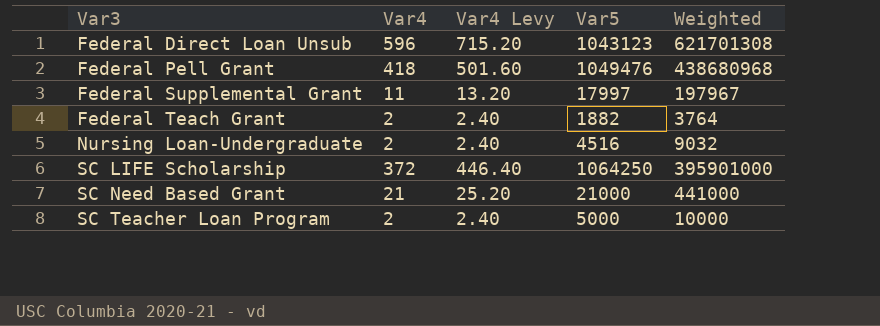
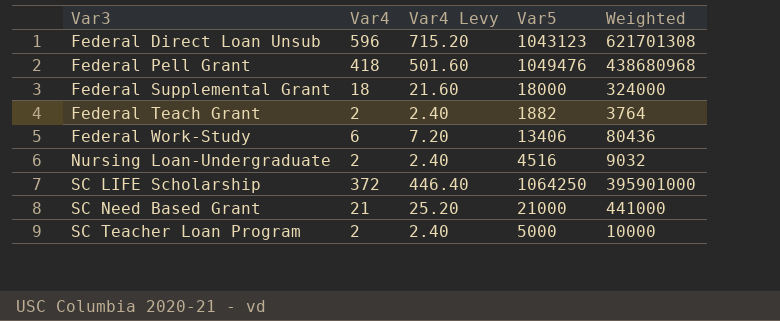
Federal Supplemental Grant | Var4: 11 -> 18
Federal Supplemental Grant | Var4 Levy: 13.20 -> 21.60
Federal Supplemental Grant | Var5: 17997 -> 18000
Federal Supplemental Grant | Weighted: 197967 -> 324000
row Federal Work-Study: none -> 6 | 7.20 | 13406 | 80436

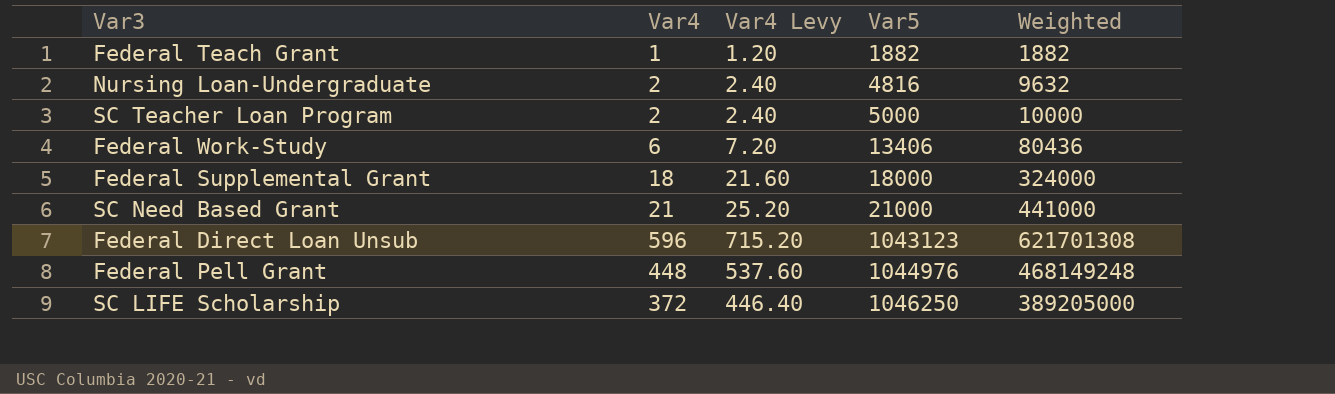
row order: Var3 ascending -> Var5 ascending
Federal Teach Grant | Var4: 2 -> 1
Federal Teach Grant | Var4 Levy: 2.40 -> 1.20
Federal Teach Grant | Weighted: 3764 -> 1882
Nursing Loan-Undergraduate | Var5: 4516 -> 4816
Nursing Loan-Undergraduate | Weighted: 9032 -> 9632
Federal Pell Grant | Var4: 418 -> 448
Federal Pell Grant | Var4 Levy: 501.60 -> 537.60
Federal Pell Grant | Var5: 1049476 -> 1044976
Federal Pell Grant | Weighted: 438680968 -> 468149248
SC LIFE Scholarship | Var5: 1064250 -> 1046250
SC LIFE Scholarship | Weighted: 395901000 -> 389205000

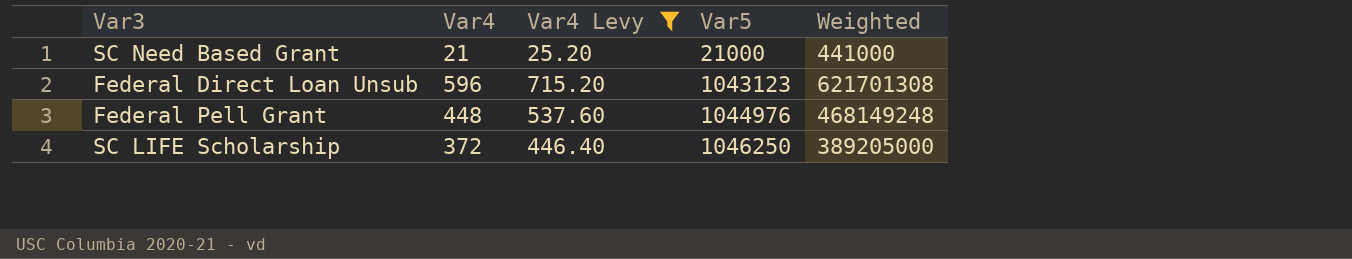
filter: none -> Var4 Levy >= 25.20

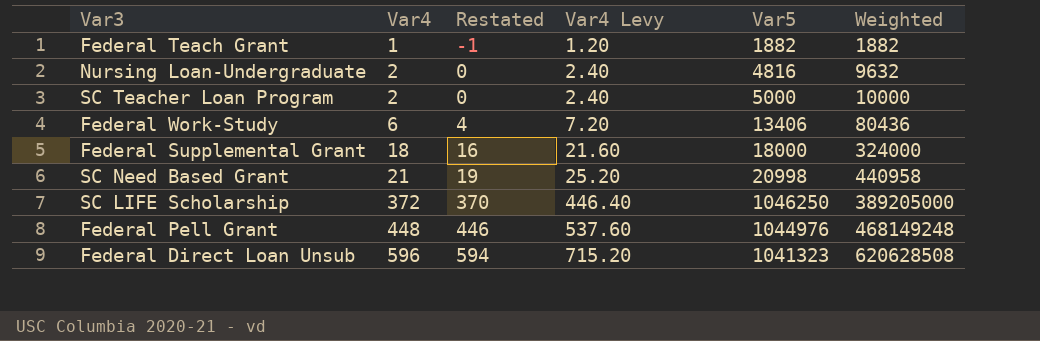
filter: Var4 Levy >= 25.20 -> none
row order: Var5 ascending -> Var4 ascending
column Restated | formula: none -> [Var4] - 2
SC Need Based Grant | Var5: 21000 -> 20998
SC Need Based Grant | Weighted: 441000 -> 440958
Federal Direct Loan Unsub | Var5: 1043123 -> 1041323
Federal Direct Loan Unsub | Weighted: 621701308 -> 620628508

